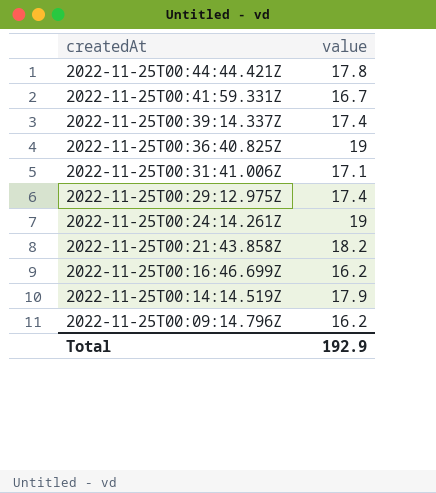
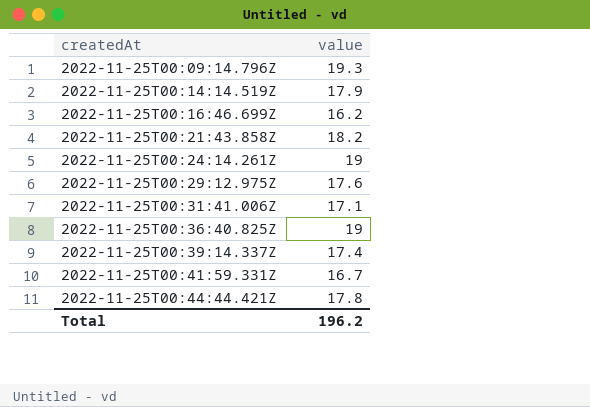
row order: createdAt descending -> createdAt ascending
2022-11-25T00:09:14.796Z | value: 16.2 -> 19.3
2022-11-25T00:29:12.975Z | value: 17.4 -> 17.6
Total | value: 192.9 -> 196.2

